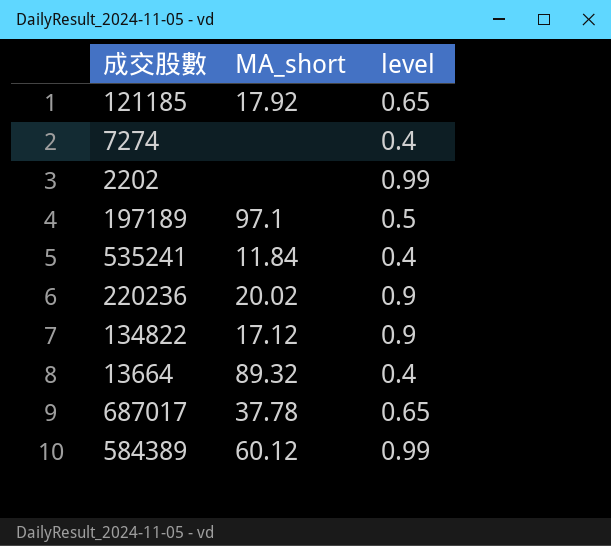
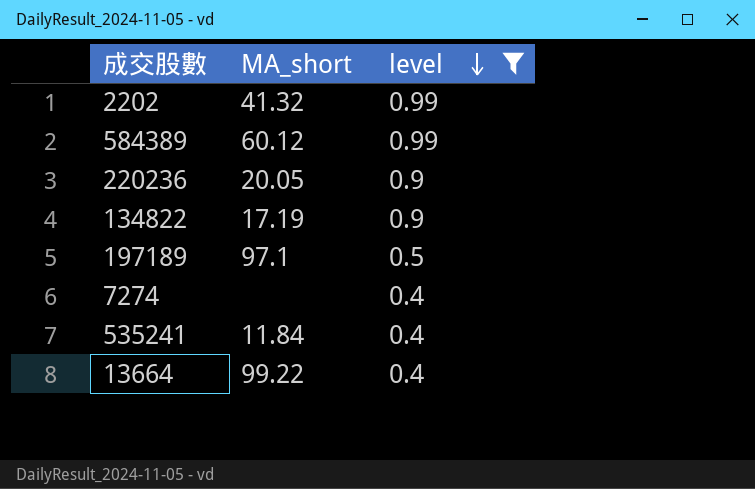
filter: none -> level != 0.65
row order: none -> level descending
2202 | MA_short: none -> 41.32
220236 | MA_short: 20.02 -> 20.05
134822 | MA_short: 17.12 -> 17.19
13664 | MA_short: 89.32 -> 99.22

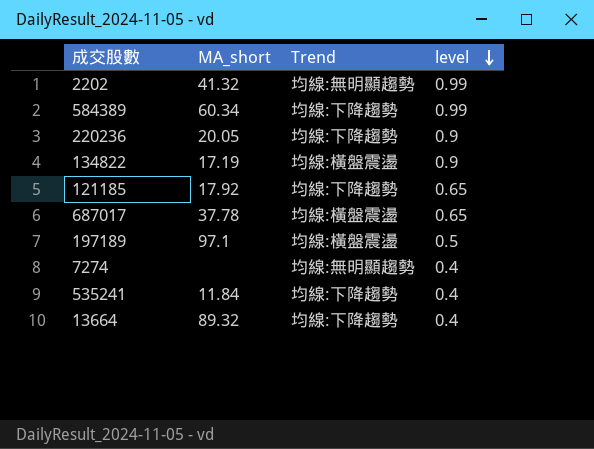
filter: level != 0.65 -> none
column Trend | position: none -> 3
584389 | MA_short: 60.12 -> 60.34
13664 | MA_short: 99.22 -> 89.32

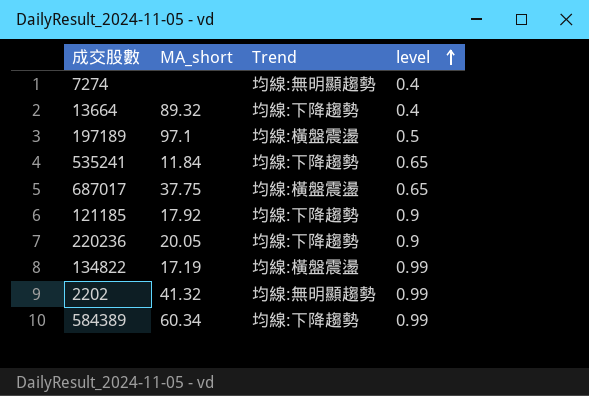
row order: level descending -> level ascending
535241 | level: 0.4 -> 0.65
687017 | MA_short: 37.78 -> 37.75
121185 | level: 0.65 -> 0.9
134822 | level: 0.9 -> 0.99

